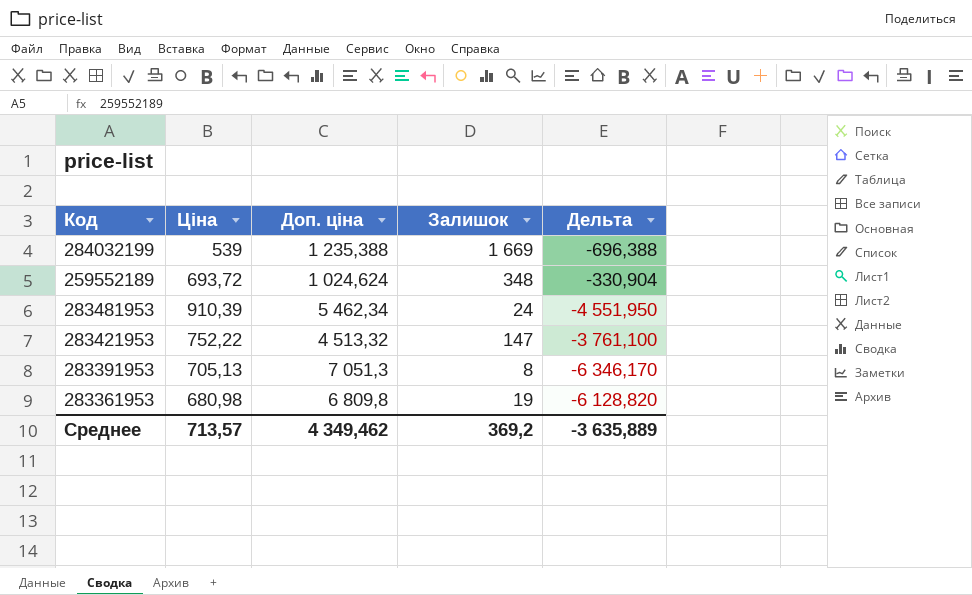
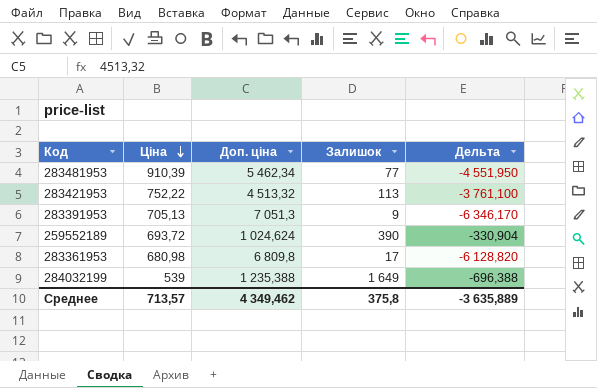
row order: none -> Ціна descending
283481953 | Залишок: 24 -> 77
283421953 | Залишок: 147 -> 113
283391953 | Залишок: 8 -> 9
259552189 | Залишок: 348 -> 390
283361953 | Залишок: 19 -> 17
284032199 | Залишок: 1 669 -> 1 649
Среднее | Залишок: 369,2 -> 375,8

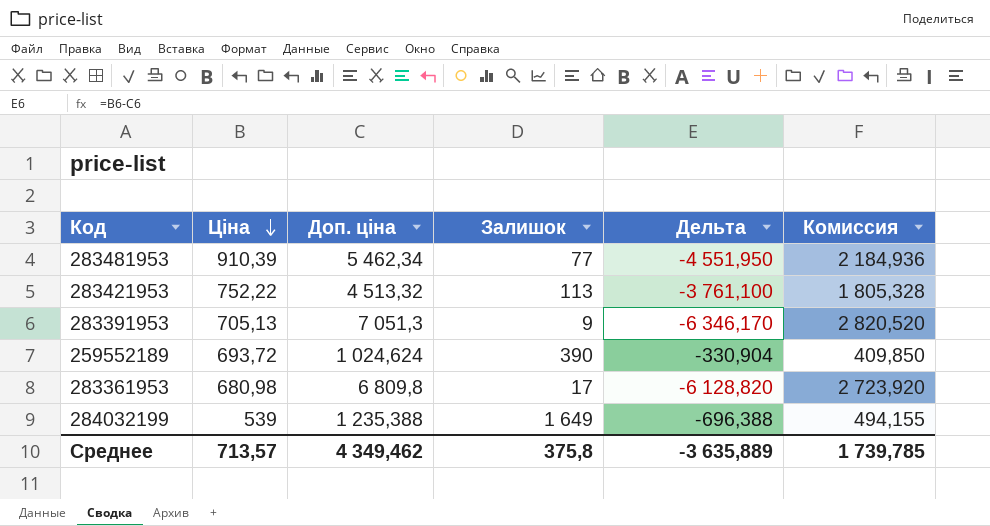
column Комиссия | formula: none -> [Доп. ціна] * 0,4

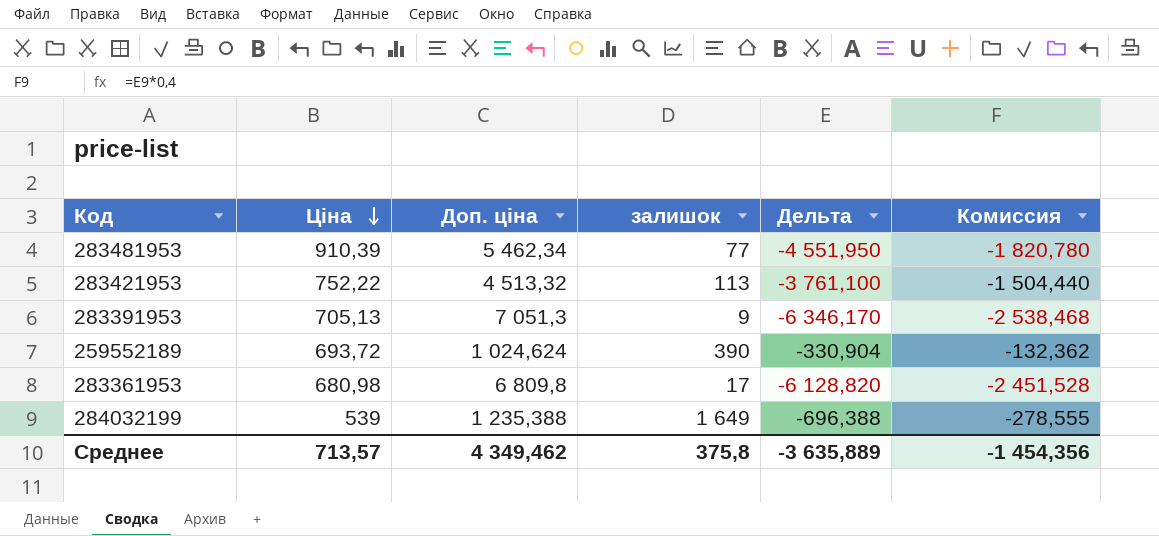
column name: Залишок -> залишок
column Комиссия | formula: [Доп. ціна] * 0,4 -> [Дельта] * 0,4
Среднее | Комиссия: 1 739,785 -> -1 454,356

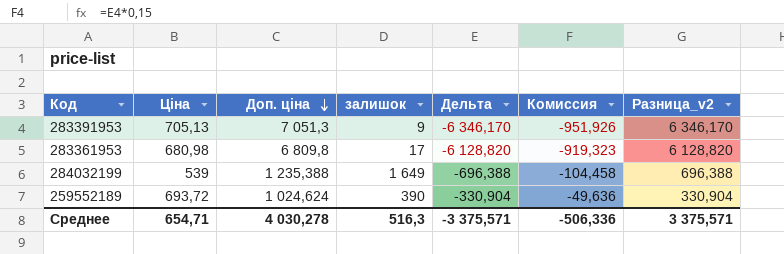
row order: Ціна descending -> Доп. ціна descending
column Комиссия | formula: [Дельта] * 0,4 -> [Дельта] * 0,15
column Разница_v2 | formula: none -> [Доп. ціна] - [Ціна]
row 283481953: 910,39 | 5 462,34 | 77 | -4 551,950 | -1 820,780 -> none
row 283421953: 752,22 | 4 513,32 | 113 | -3 761,100 | -1 504,440 -> none
Среднее | Ціна: 713,57 -> 654,71
Среднее | Доп. ціна: 4 349,462 -> 4 030,278
Среднее | залишок: 375,8 -> 516,3
Среднее | Дельта: -3 635,889 -> -3 375,571
Среднее | Комиссия: -1 454,356 -> -506,336

